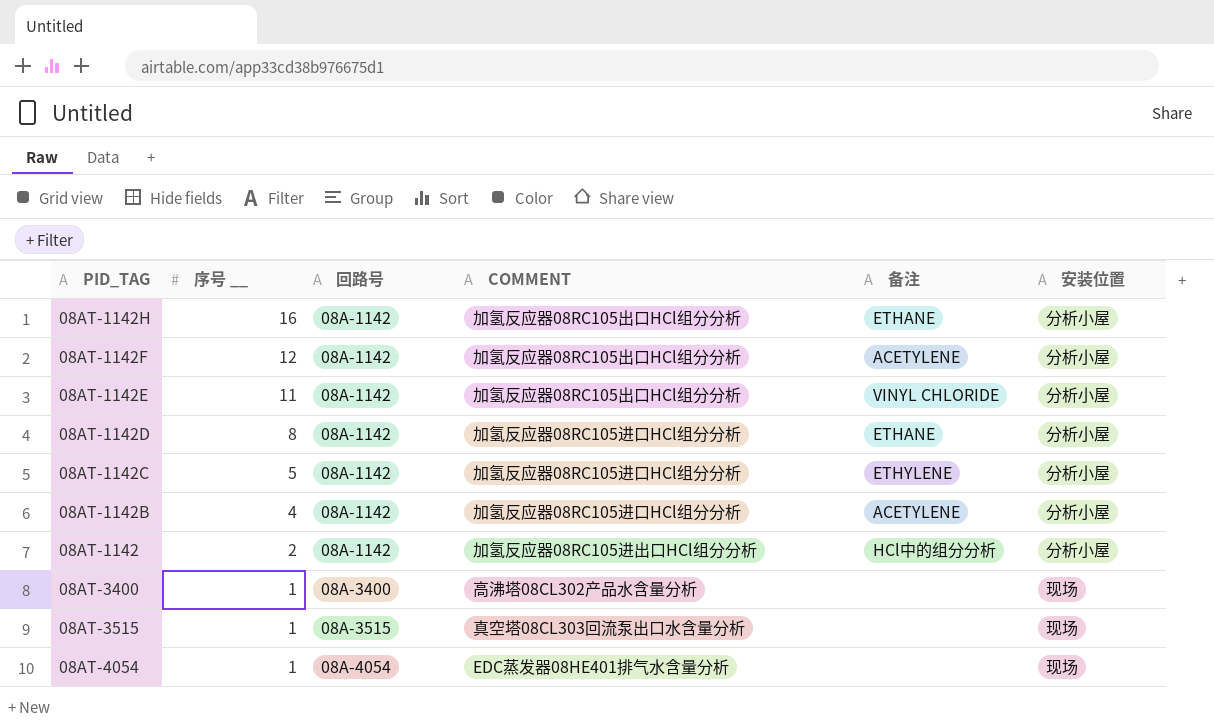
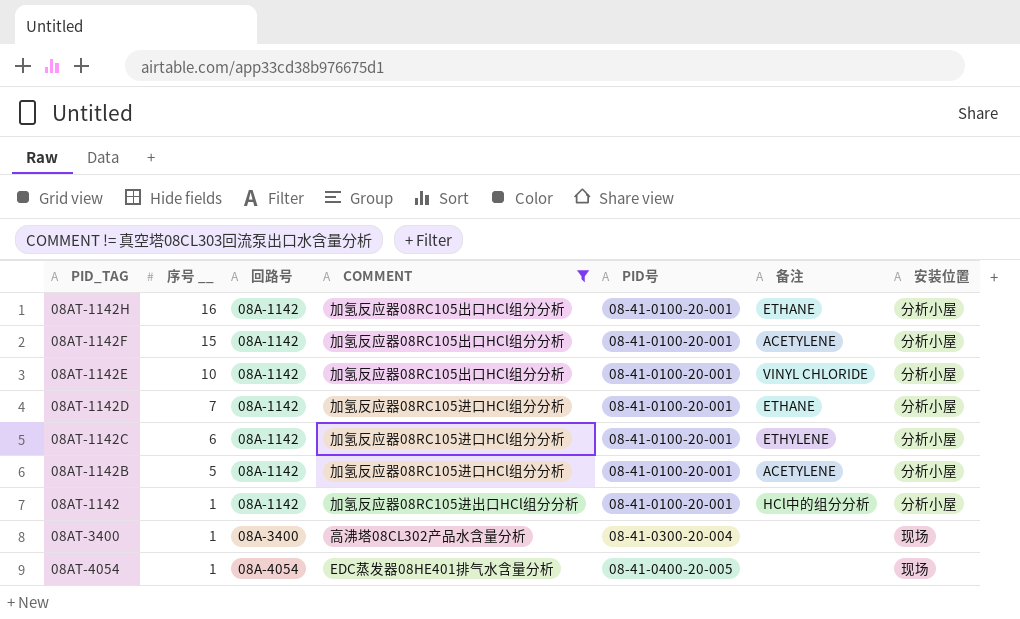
filter: none -> COMMENT != 真空塔08CL303回流泵出口水含量分析
column PID号 | position: none -> 5
08AT-1142F | 序号 __: 12 -> 15
08AT-1142E | 序号 __: 11 -> 10
08AT-1142D | 序号 __: 8 -> 7
08AT-1142C | 序号 __: 5 -> 6
08AT-1142B | 序号 __: 4 -> 5
08AT-1142 | 序号 __: 2 -> 1

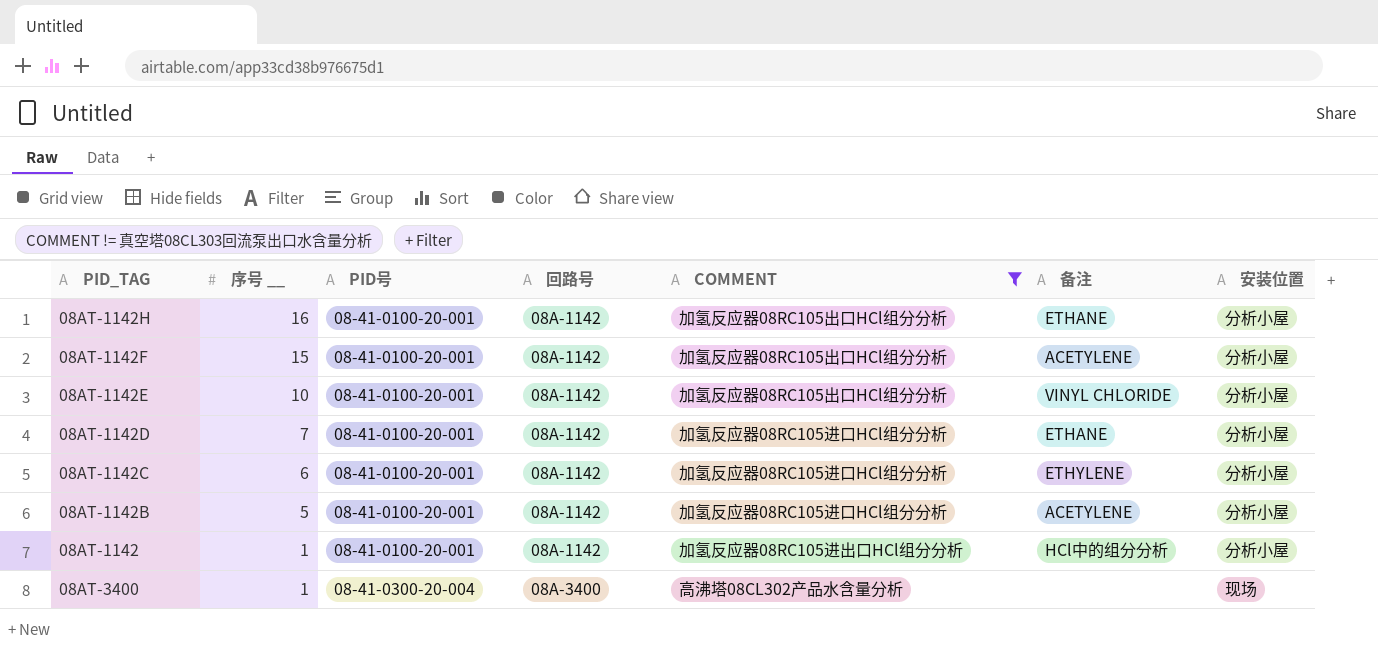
column PID号 | position: 5 -> 3
row 08AT-4054: 1 | 08A-4054 | EDC蒸发器08HE401排气水含量分析 | 08-41-0400-20-005 | none | 现场 -> none

